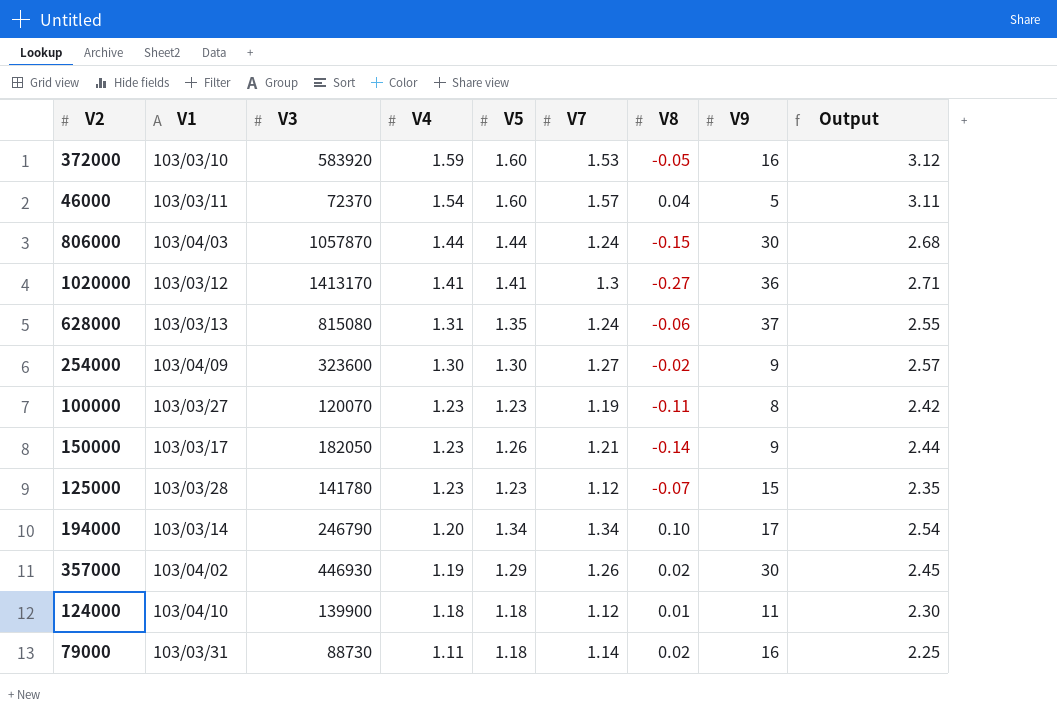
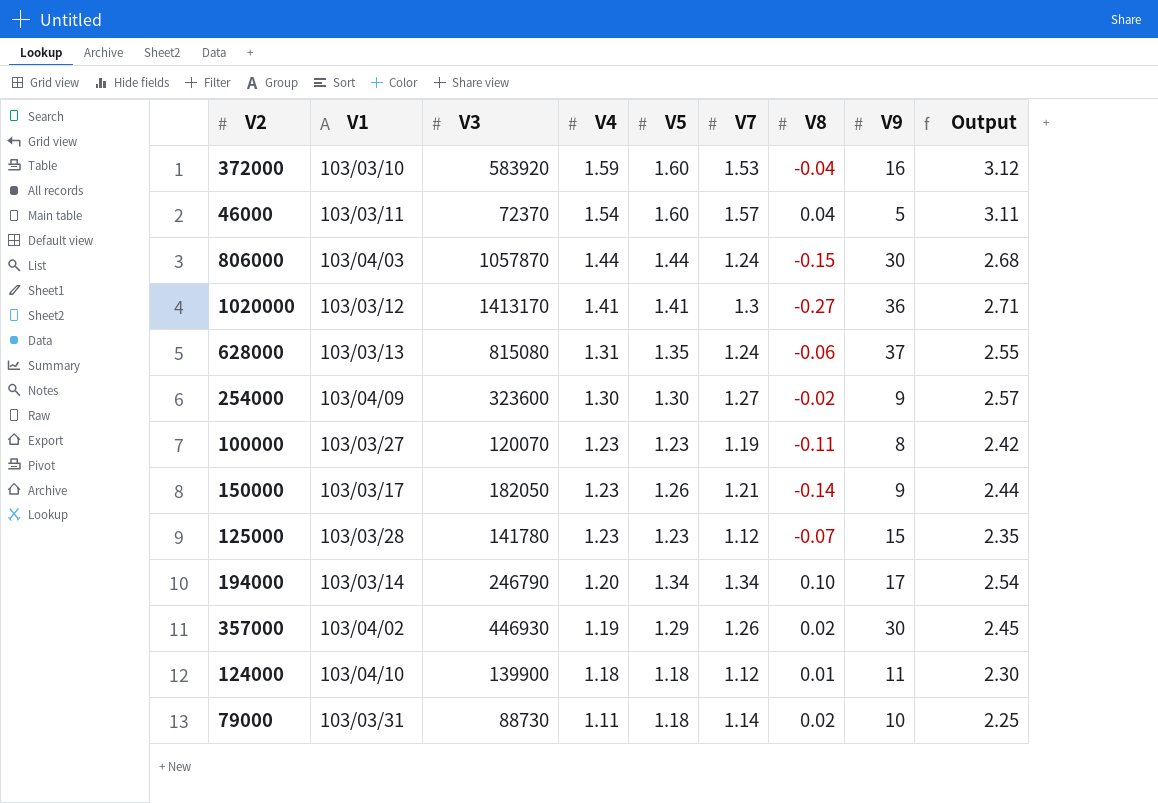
372000 | V8: -0.05 -> -0.04
79000 | V9: 16 -> 10

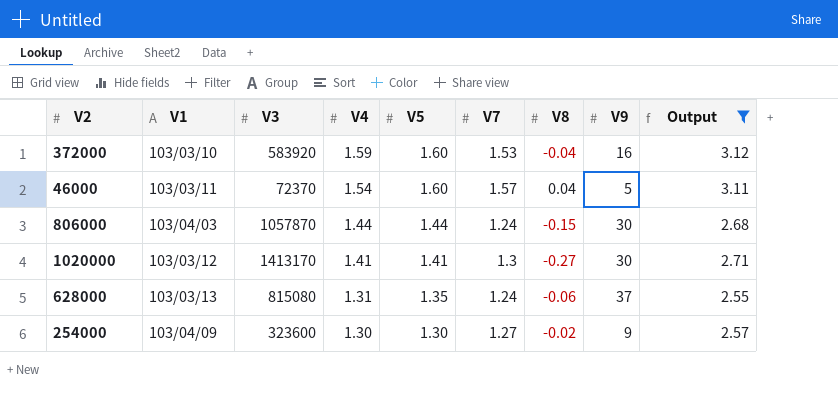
filter: none -> Output >= 2.55
1020000 | V9: 36 -> 30

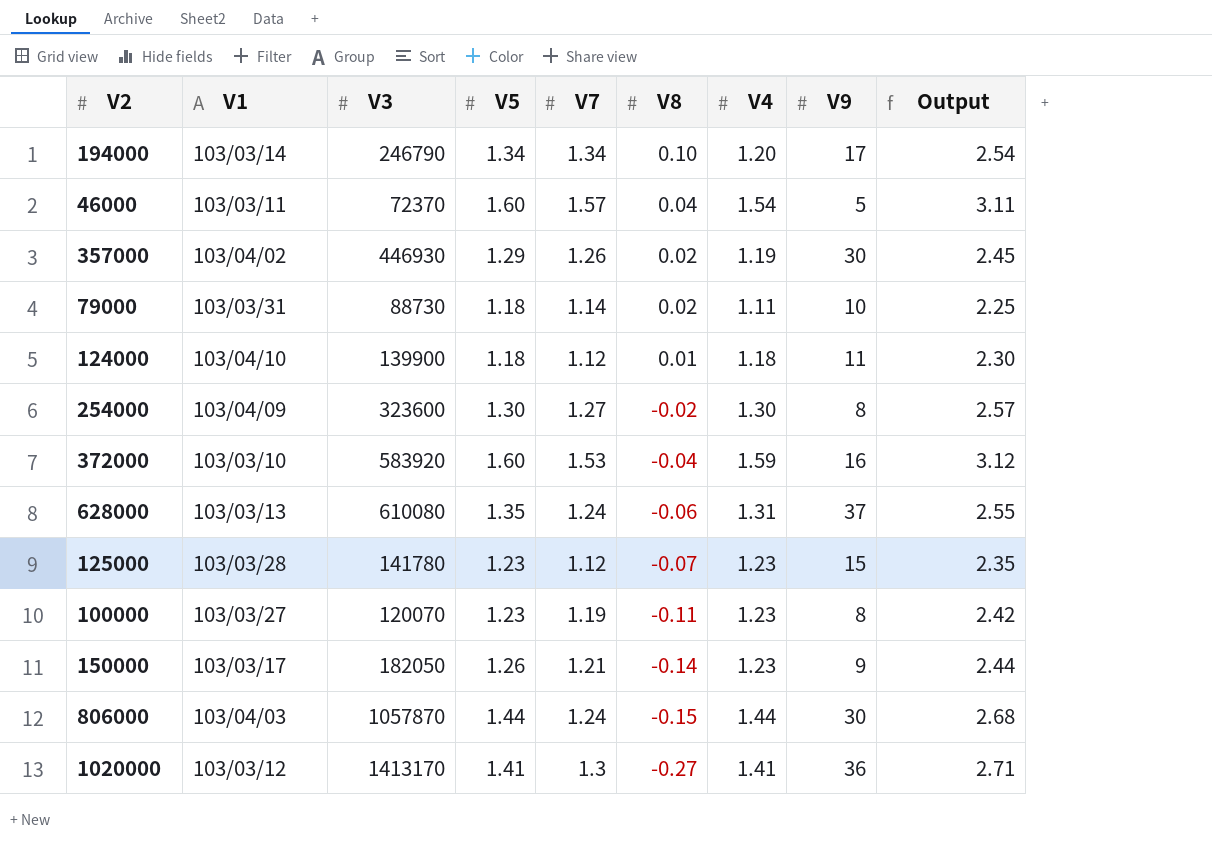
filter: Output >= 2.55 -> none
row order: V4 descending -> V8 descending
column V4 | position: 4 -> 7
254000 | V9: 9 -> 8
628000 | V3: 815080 -> 610080
1020000 | V9: 30 -> 36

